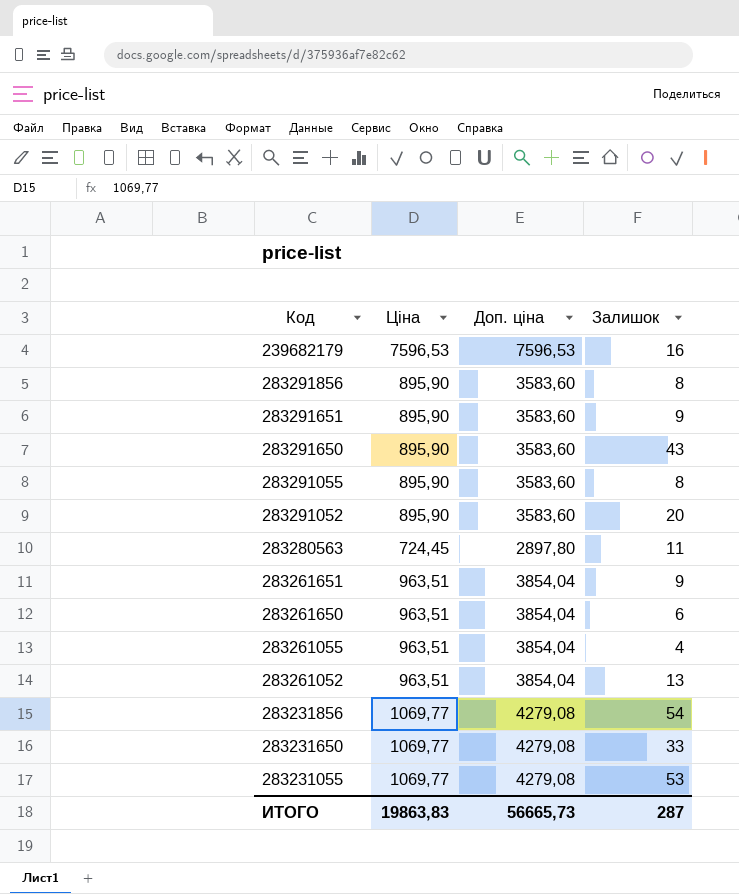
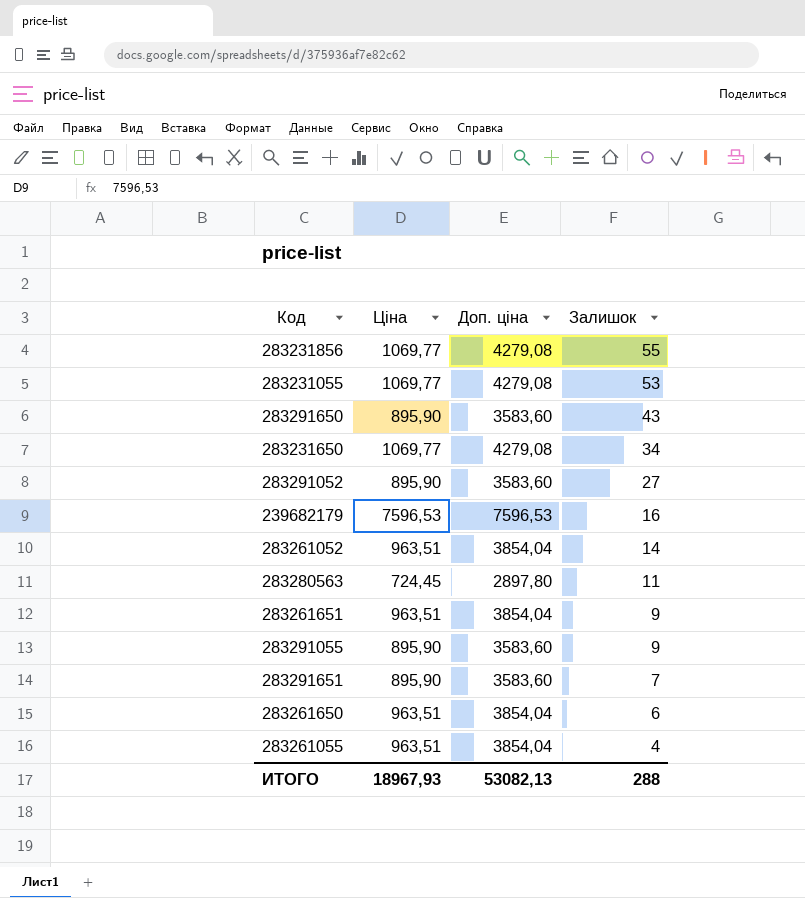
row order: none -> Залишок descending
row 283291856: 895,90 | 3583,60 | 8 -> none
283231856 | Залишок: 54 -> 55
283231650 | Залишок: 33 -> 34
283291052 | Залишок: 20 -> 27
283261052 | Залишок: 13 -> 14
283291055 | Залишок: 8 -> 9
283291651 | Залишок: 9 -> 7
ИТОГО | Ціна: 19863,83 -> 18967,93
ИТОГО | Доп. ціна: 56665,73 -> 53082,13
ИТОГО | Залишок: 287 -> 288

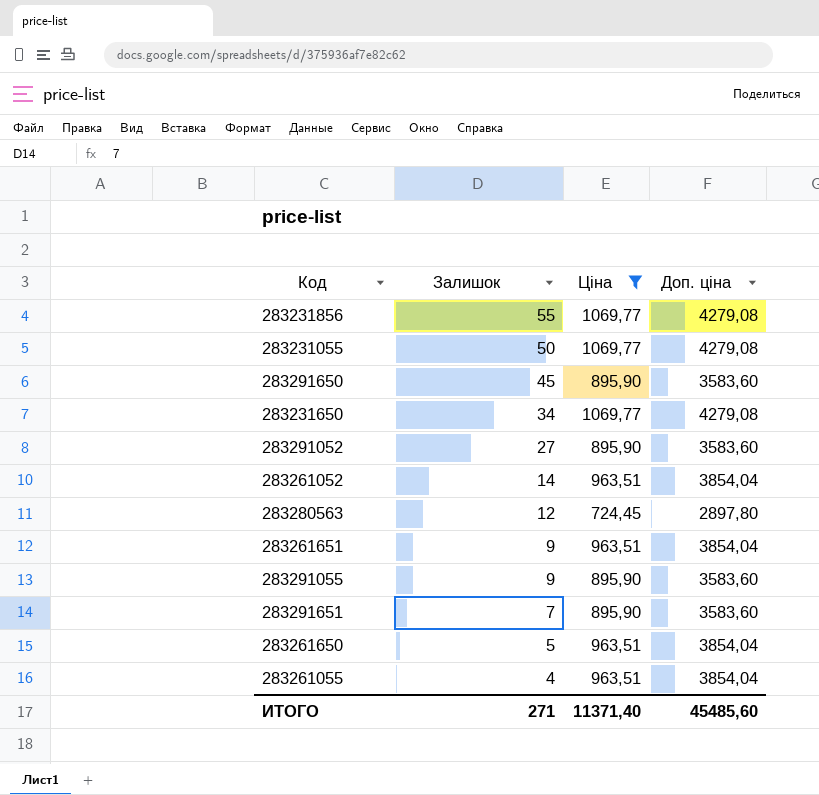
filter: none -> Ціна != 7596,53
column Залишок | position: 4 -> 2
283231055 | Залишок: 53 -> 50
283291650 | Залишок: 43 -> 45
283280563 | Залишок: 11 -> 12
283261650 | Залишок: 6 -> 5
ИТОГО | Залишок: 288 -> 271
ИТОГО | Ціна: 18967,93 -> 11371,40
ИТОГО | Доп. ціна: 53082,13 -> 45485,60

